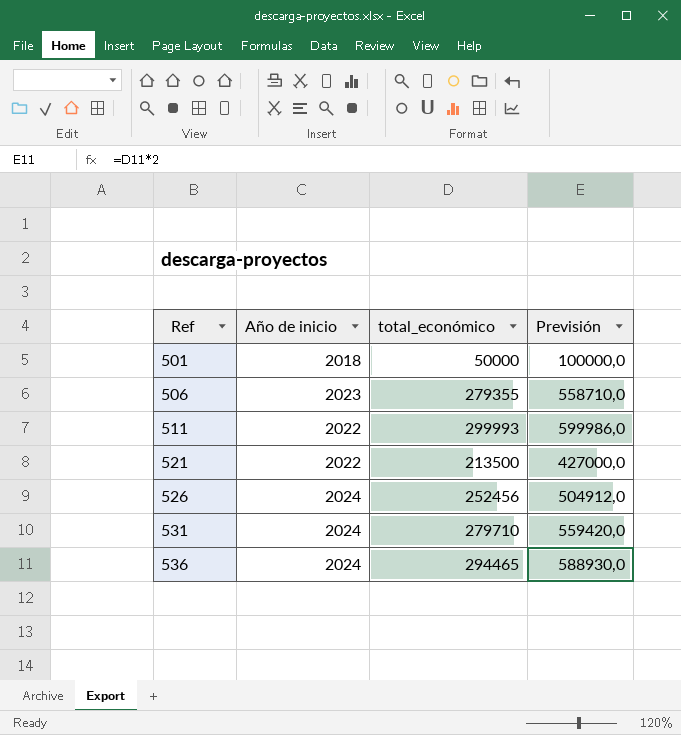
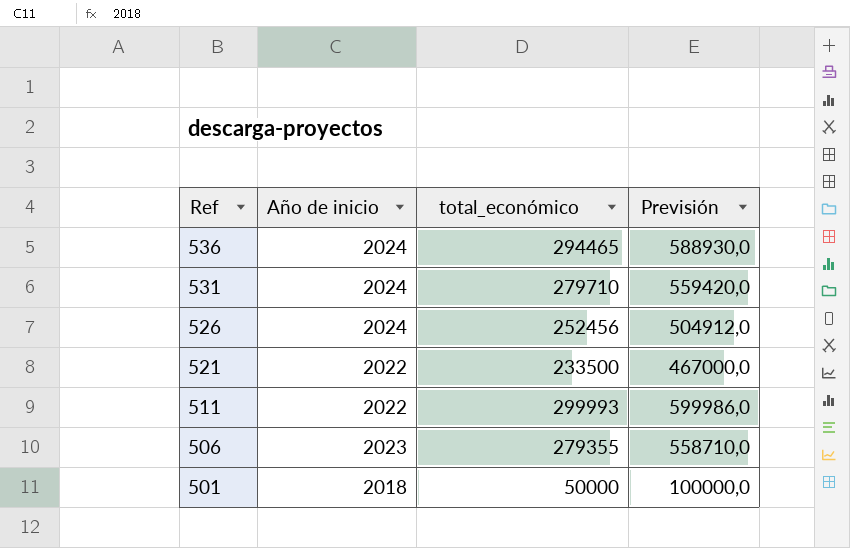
row order: Ref ascending -> Ref descending
521 | total_económico: 213500 -> 233500
521 | Previsión: 427000,0 -> 467000,0

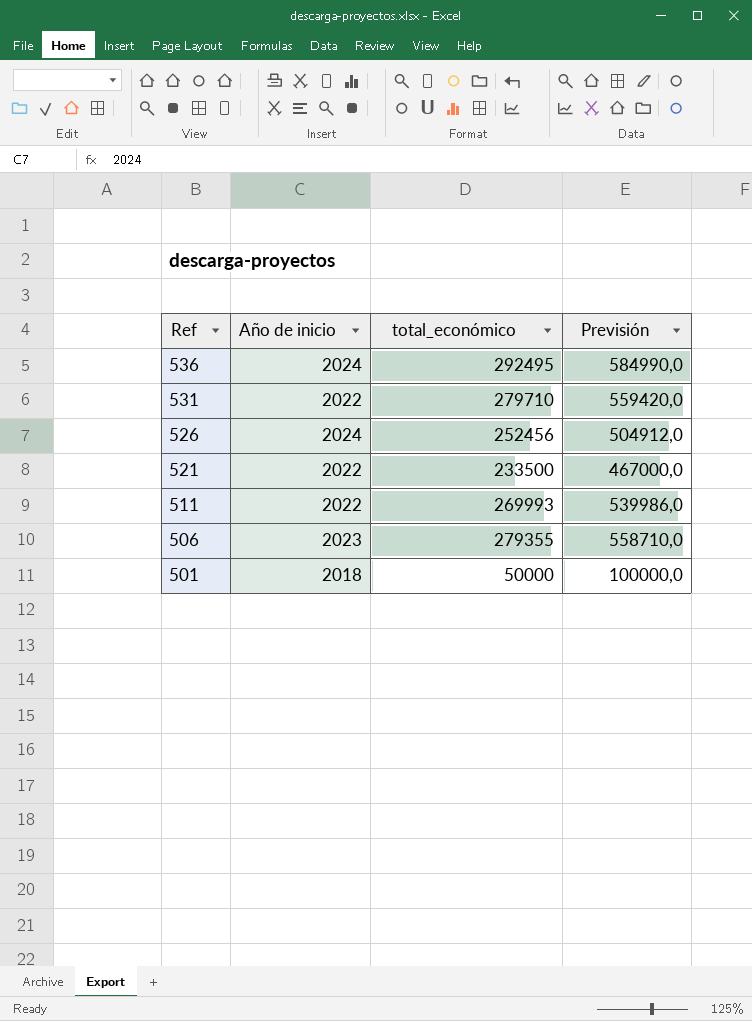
536 | total_económico: 294465 -> 292495
536 | Previsión: 588930,0 -> 584990,0
531 | Año de inicio: 2024 -> 2022
511 | total_económico: 299993 -> 269993
511 | Previsión: 599986,0 -> 539986,0

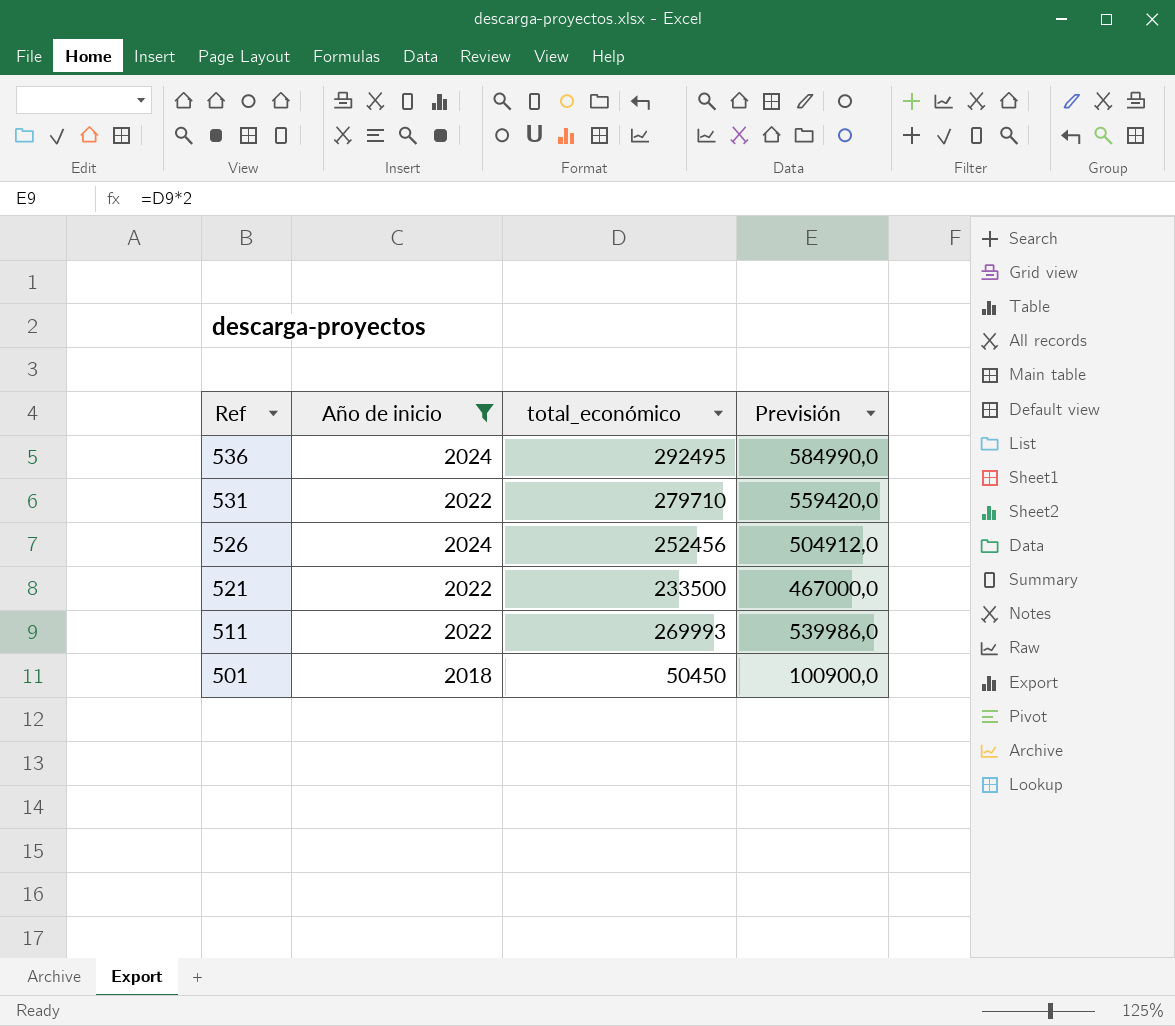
filter: none -> Año de inicio != 2023
501 | total_económico: 50000 -> 50450
501 | Previsión: 100000,0 -> 100900,0

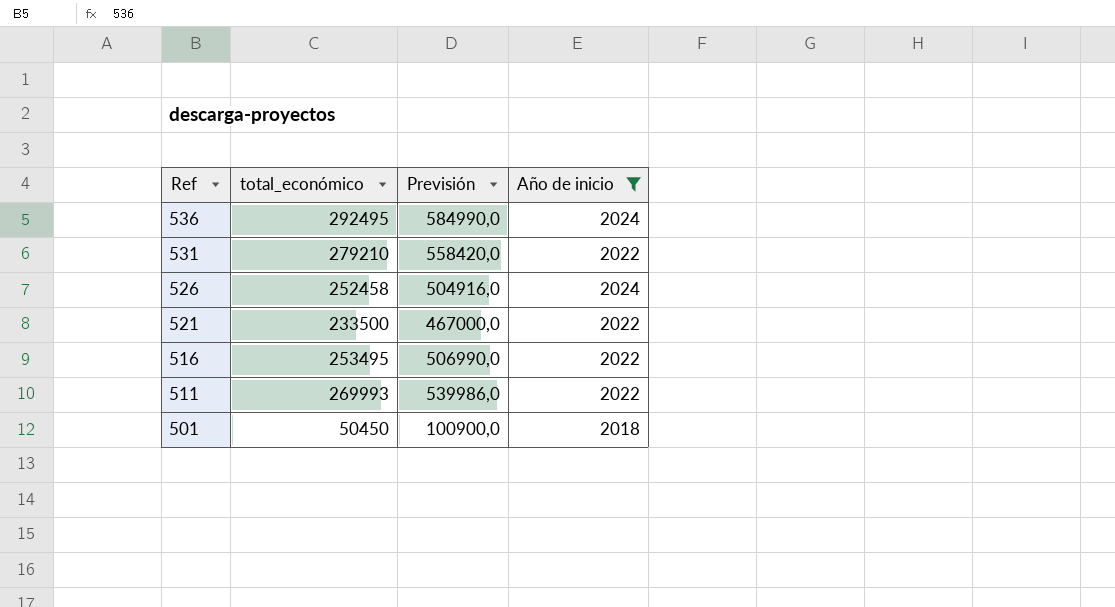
column Año de inicio | position: 2 -> 4
531 | total_económico: 279710 -> 279210
531 | Previsión: 559420,0 -> 558420,0
526 | total_económico: 252456 -> 252458
526 | Previsión: 504912,0 -> 504916,0
row 516: none -> 253495 | 506990,0 | 2022

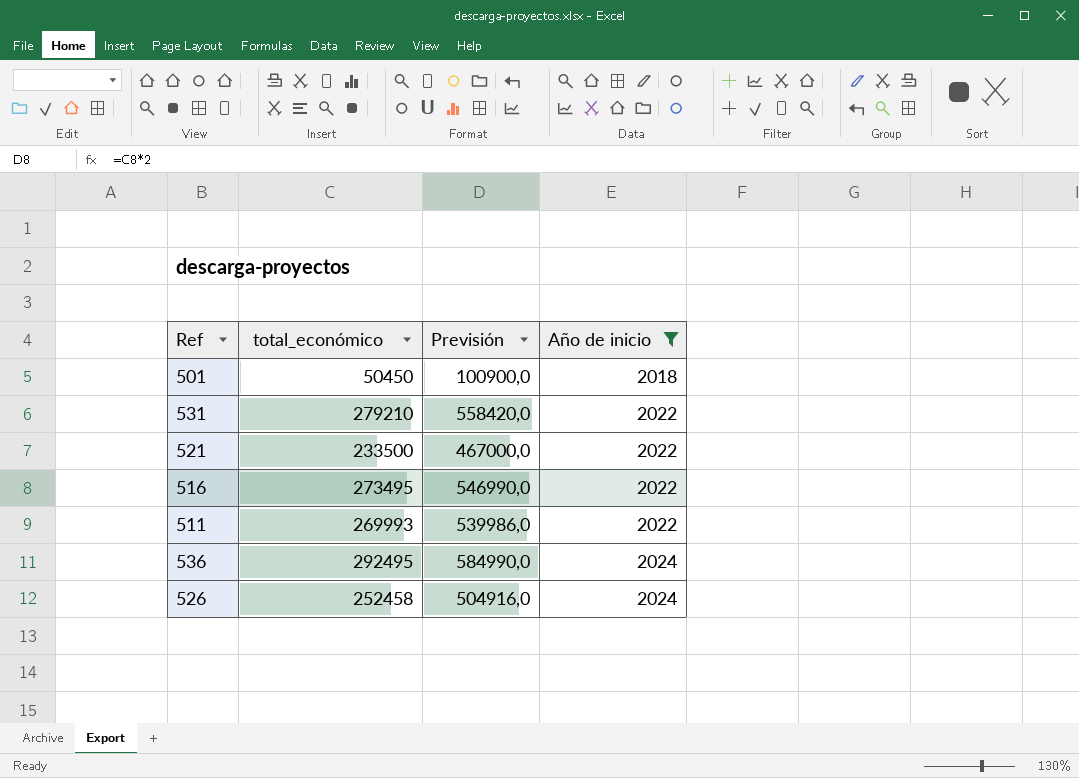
row order: Ref descending -> Año de inicio ascending
516 | total_económico: 253495 -> 273495
516 | Previsión: 506990,0 -> 546990,0

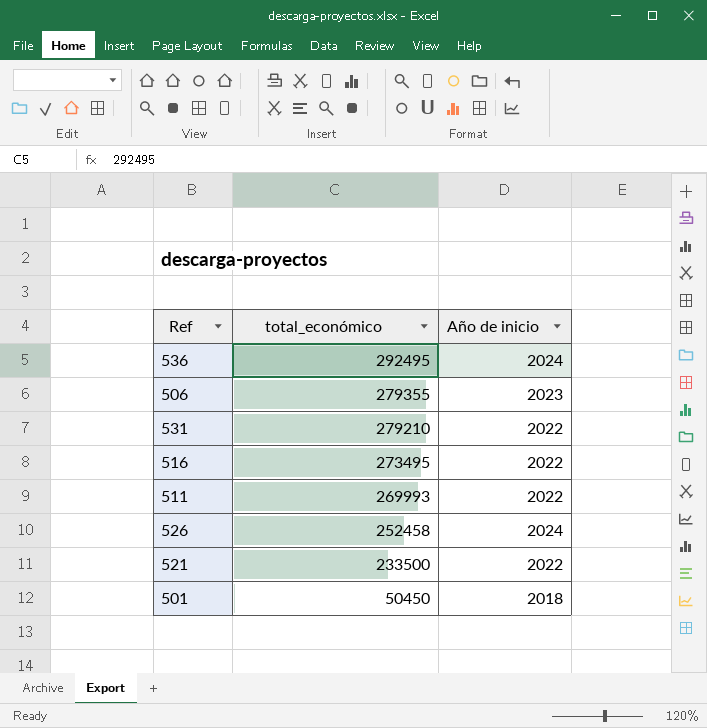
filter: Año de inicio != 2023 -> none
row order: Año de inicio ascending -> total_económico descending
column Previsión | formula: [total_económico] * 2 -> none

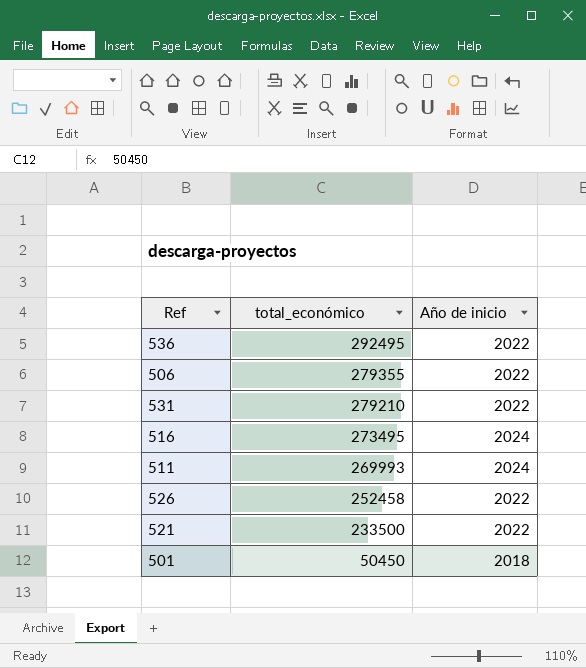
536 | Año de inicio: 2024 -> 2022
506 | Año de inicio: 2023 -> 2022
516 | Año de inicio: 2022 -> 2024
511 | Año de inicio: 2022 -> 2024
526 | Año de inicio: 2024 -> 2022

